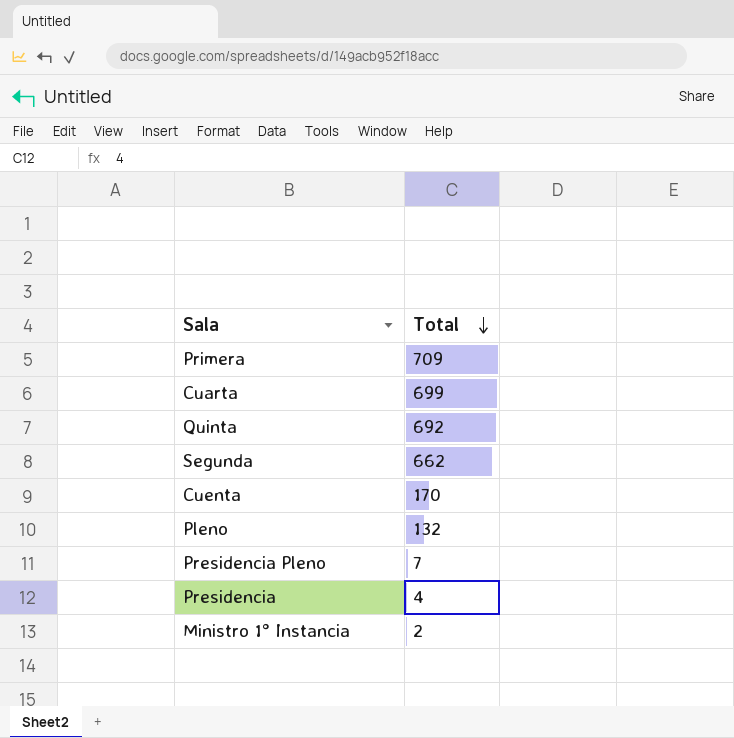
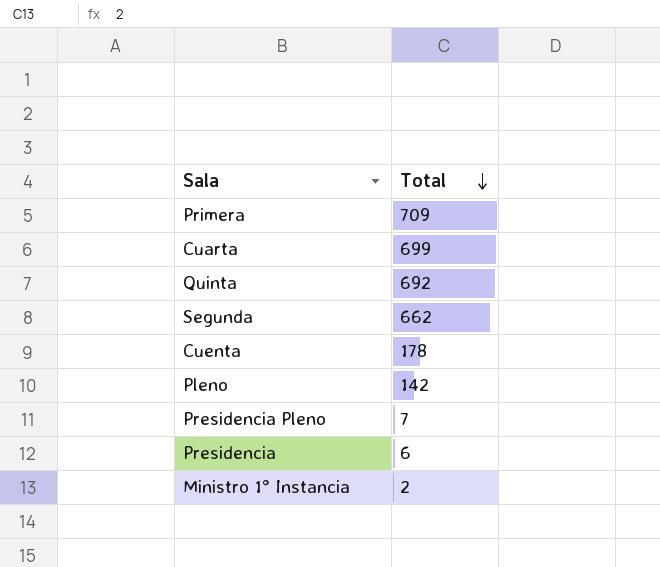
Cuenta | Total: 170 -> 178
Pleno | Total: 132 -> 142
Presidencia | Total: 4 -> 6

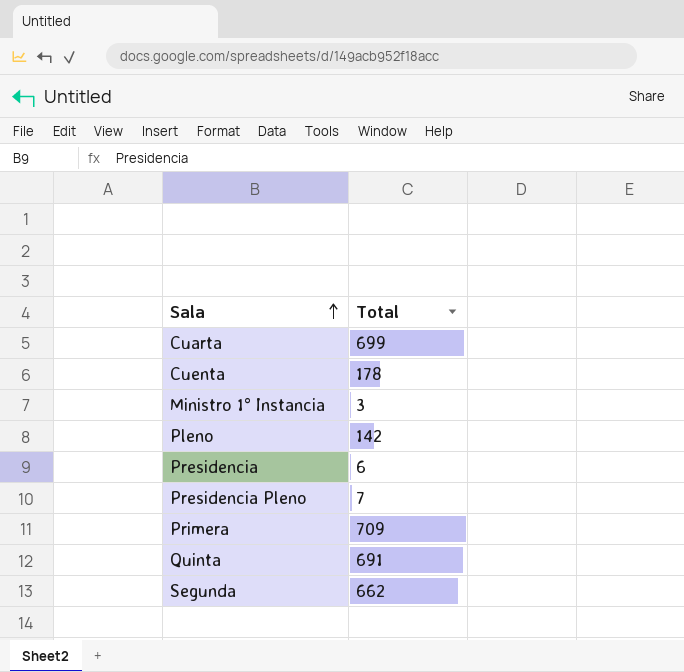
row order: Total descending -> Sala ascending
Ministro 1° Instancia | Total: 2 -> 3
Quinta | Total: 692 -> 691

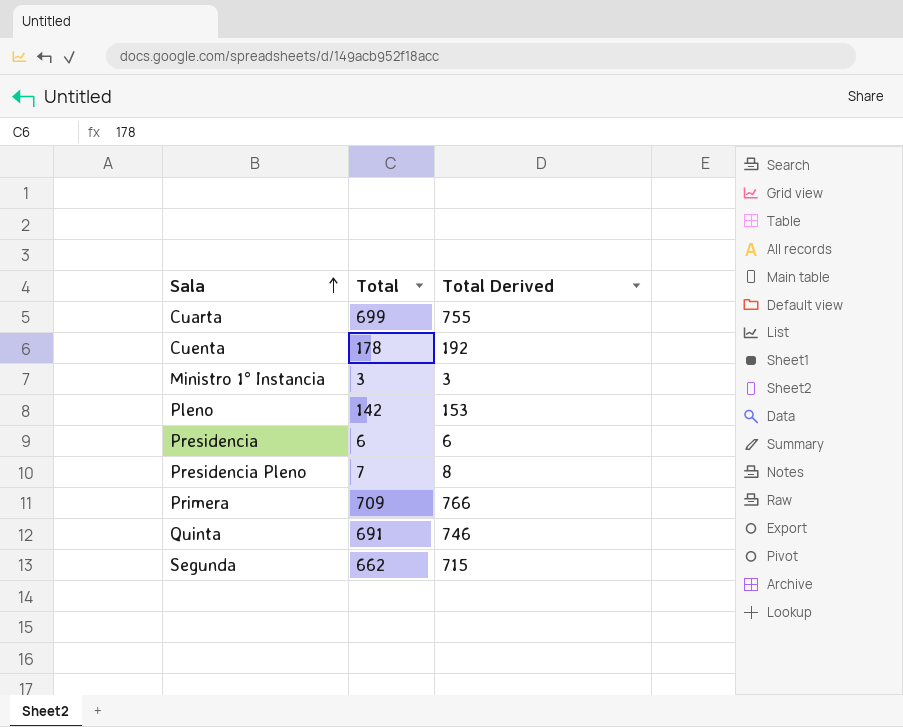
column Total Derived | formula: none -> [Total] * 1.08

